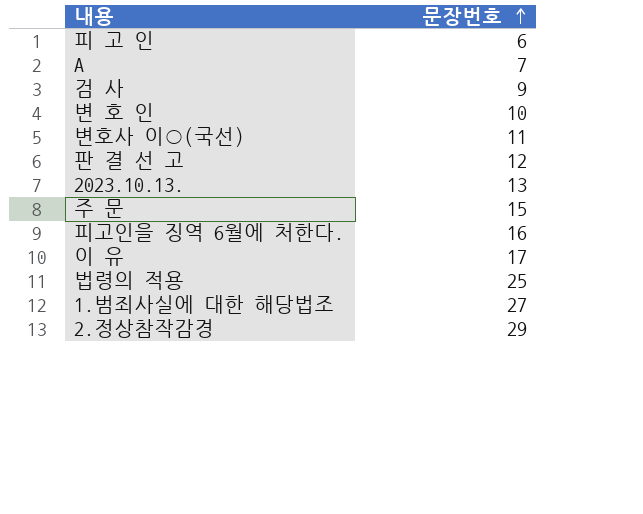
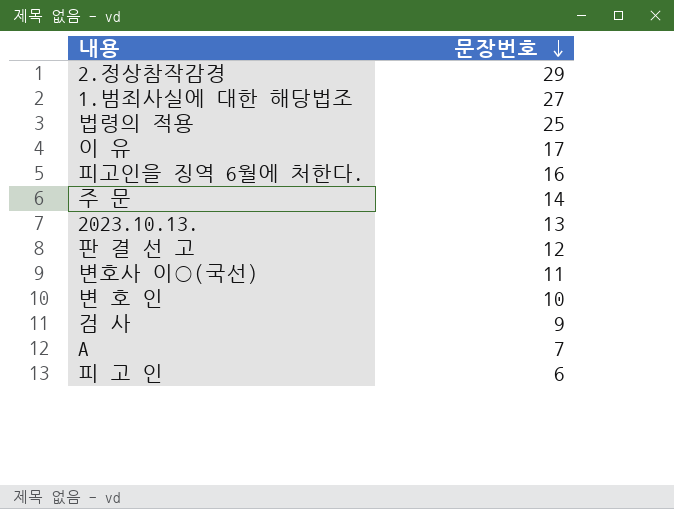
row order: 문장번호 ascending -> 문장번호 descending
주 문 | 문장번호: 15 -> 14

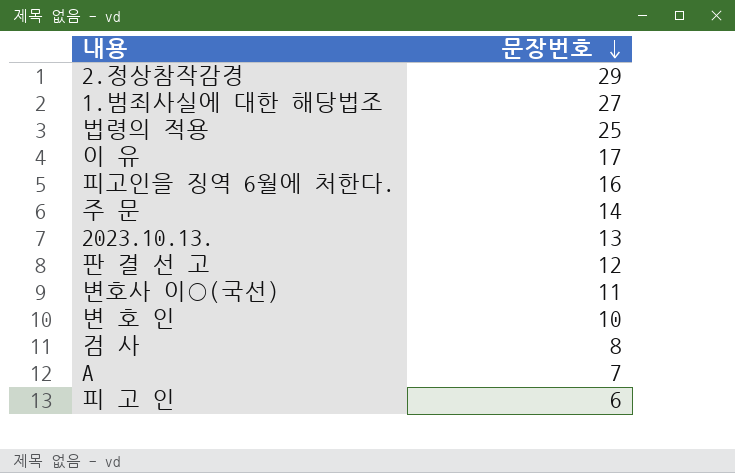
검 사 | 문장번호: 9 -> 8

